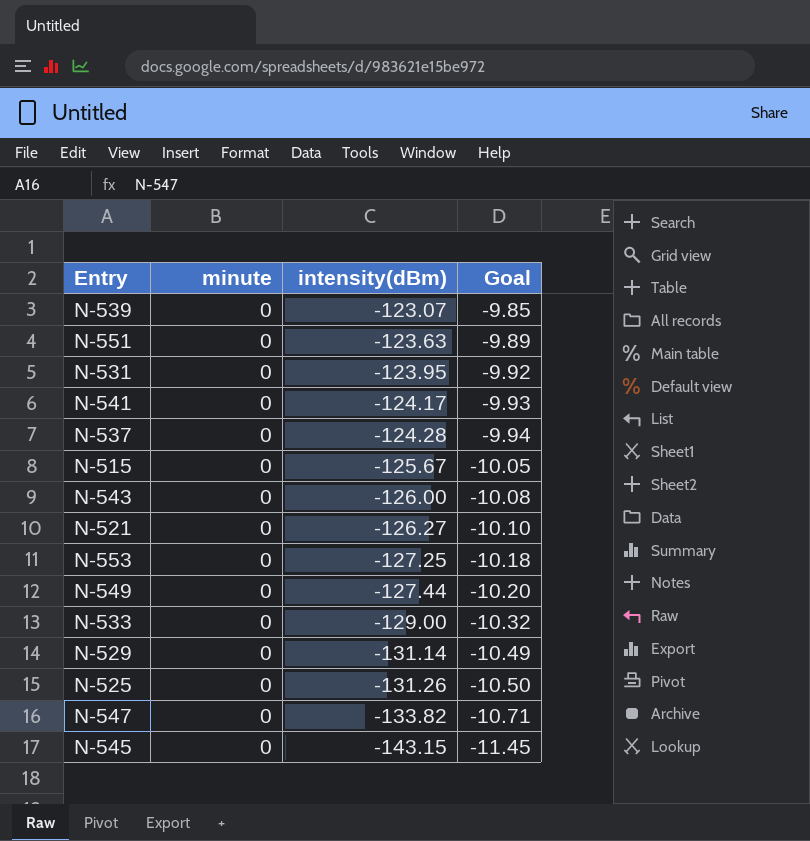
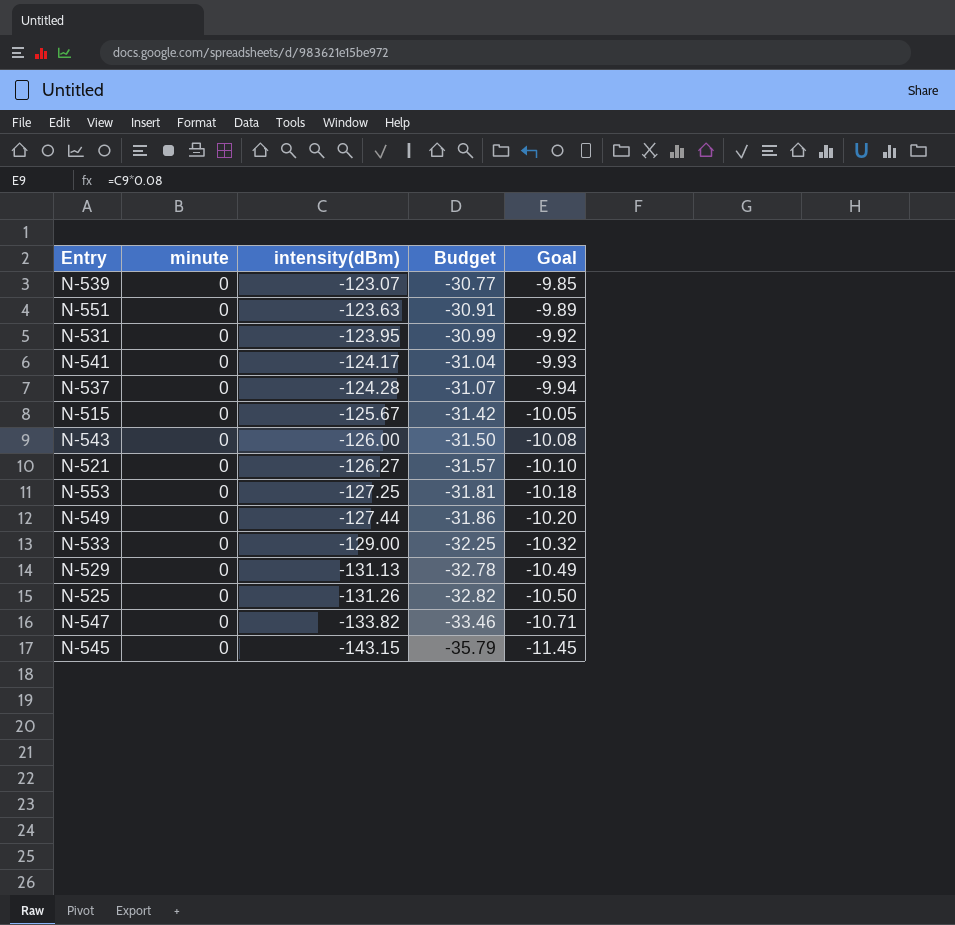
column Budget | formula: none -> [intensity(dBm)] * 0.25
N-529 | intensity(dBm): -131.14 -> -131.13

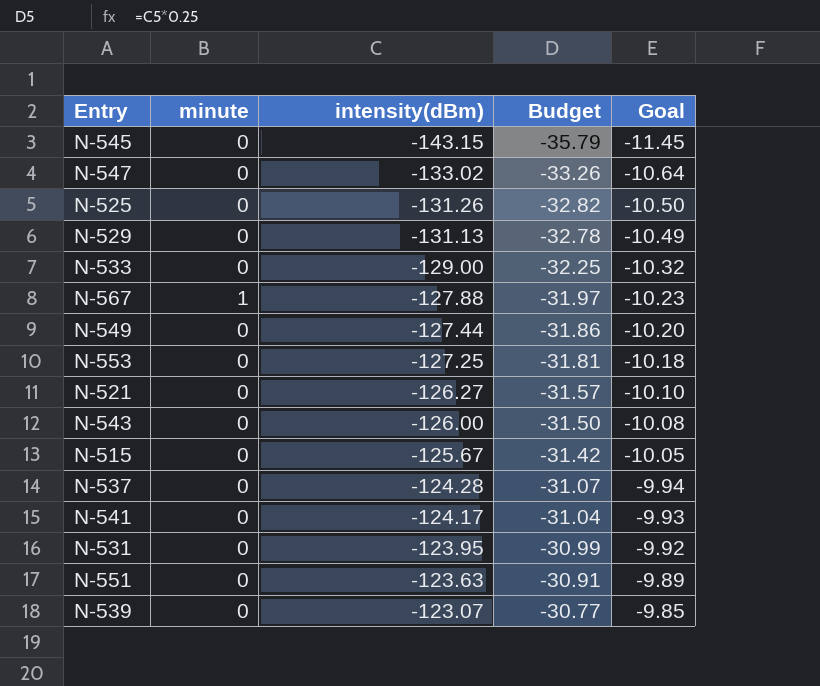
row order: intensity(dBm) descending -> intensity(dBm) ascending
N-547 | intensity(dBm): -133.82 -> -133.02
N-547 | Budget: -33.46 -> -33.26
N-547 | Goal: -10.71 -> -10.64
row N-567: none -> 1 | -127.88 | -31.97 | -10.23

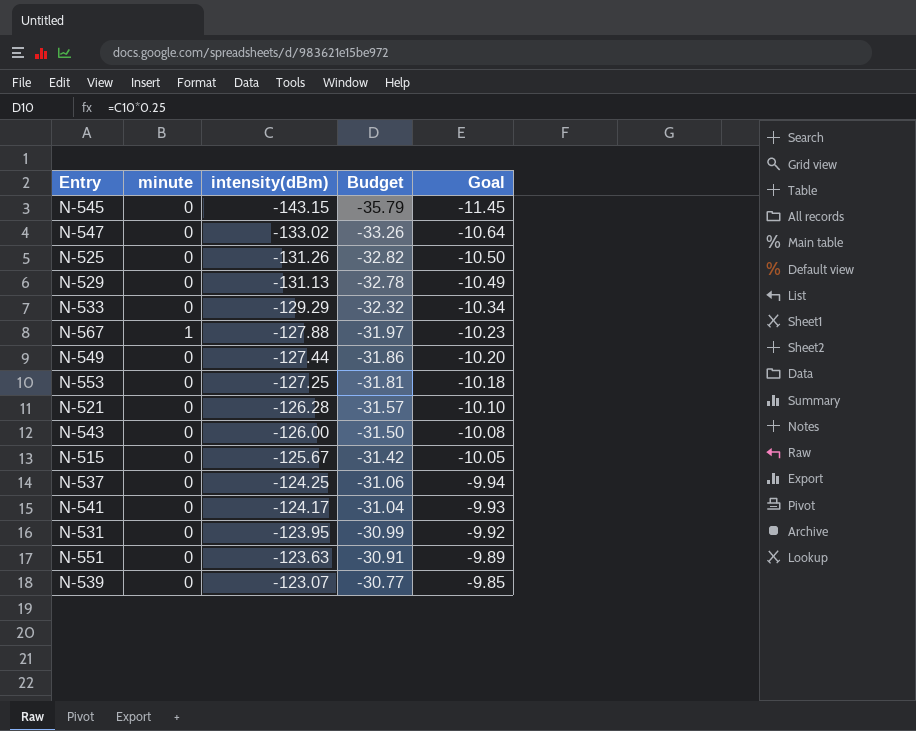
N-533 | intensity(dBm): -129.00 -> -129.29
N-533 | Budget: -32.25 -> -32.32
N-533 | Goal: -10.32 -> -10.34
N-521 | intensity(dBm): -126.27 -> -126.28
N-537 | intensity(dBm): -124.28 -> -124.25
N-537 | Budget: -31.07 -> -31.06

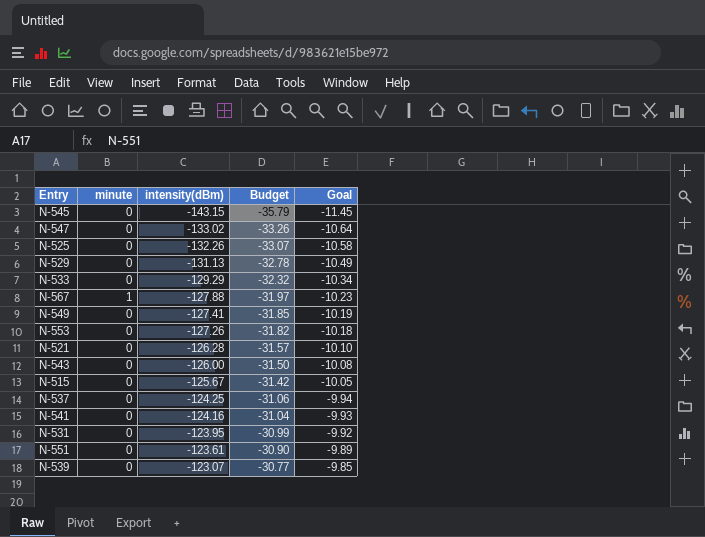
N-525 | intensity(dBm): -131.26 -> -132.26
N-525 | Budget: -32.82 -> -33.07
N-525 | Goal: -10.50 -> -10.58
N-549 | intensity(dBm): -127.44 -> -127.41
N-549 | Budget: -31.86 -> -31.85
N-549 | Goal: -10.20 -> -10.19
N-553 | intensity(dBm): -127.25 -> -127.26
N-553 | Budget: -31.81 -> -31.82
N-541 | intensity(dBm): -124.17 -> -124.16
N-551 | intensity(dBm): -123.63 -> -123.61
N-551 | Budget: -30.91 -> -30.90

